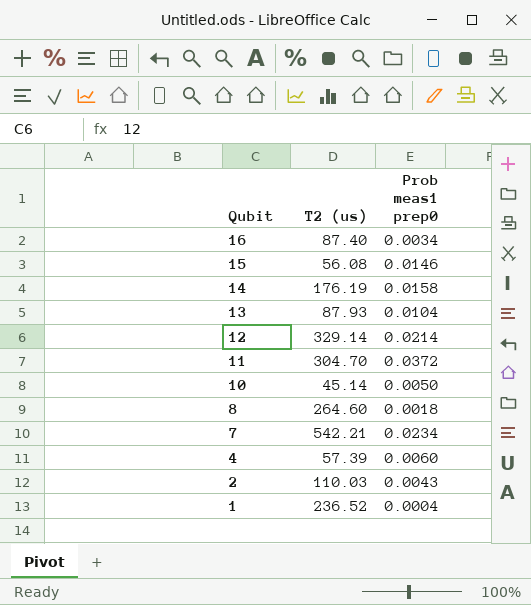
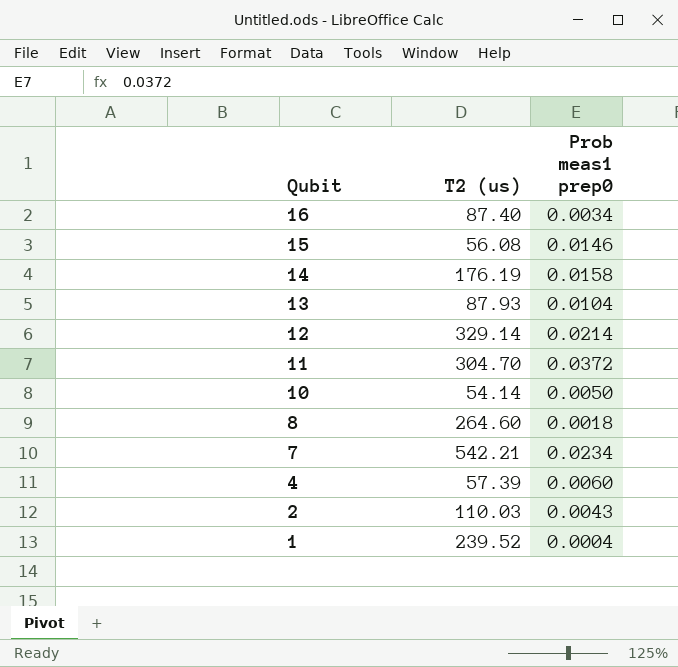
10 | T2 (us): 45.14 -> 54.14
1 | T2 (us): 236.52 -> 239.52

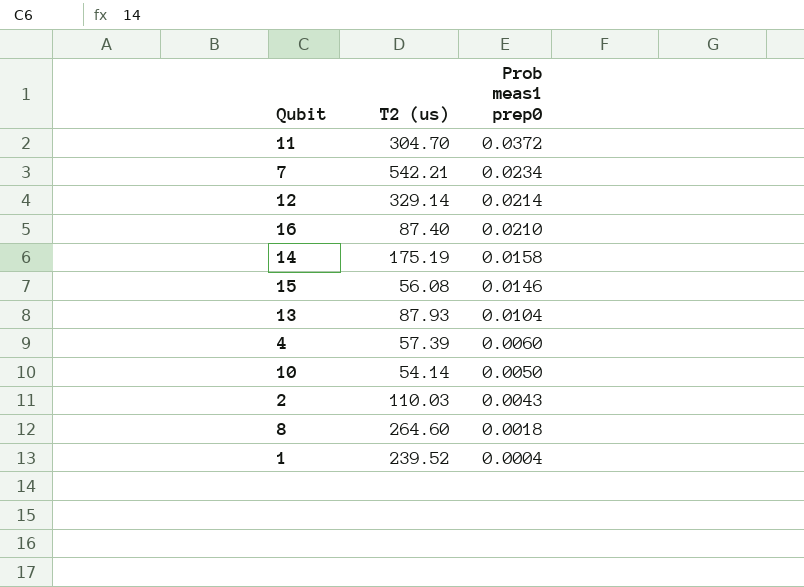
row order: Qubit descending -> Prob meas1 prep0 descending
16 | Prob meas1 prep0: 0.0034 -> 0.0210
14 | T2 (us): 176.19 -> 175.19

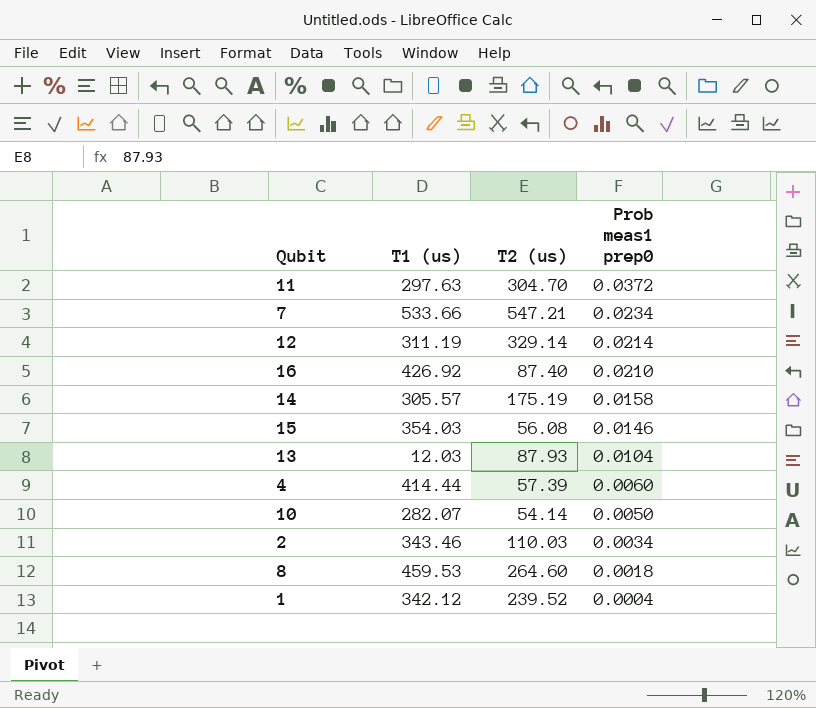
column T1 (us) | position: none -> 2
7 | T2 (us): 542.21 -> 547.21
2 | Prob meas1 prep0: 0.0043 -> 0.0034

